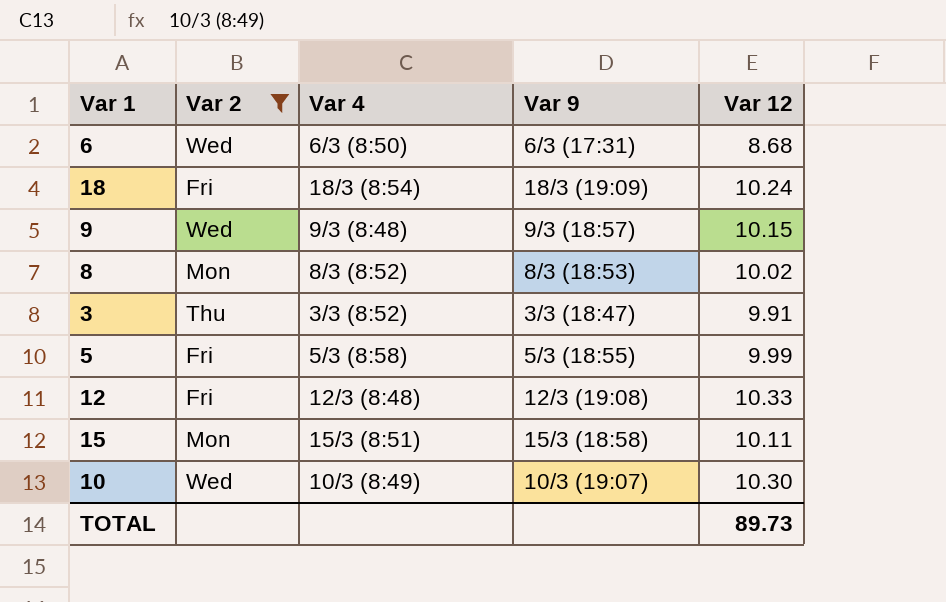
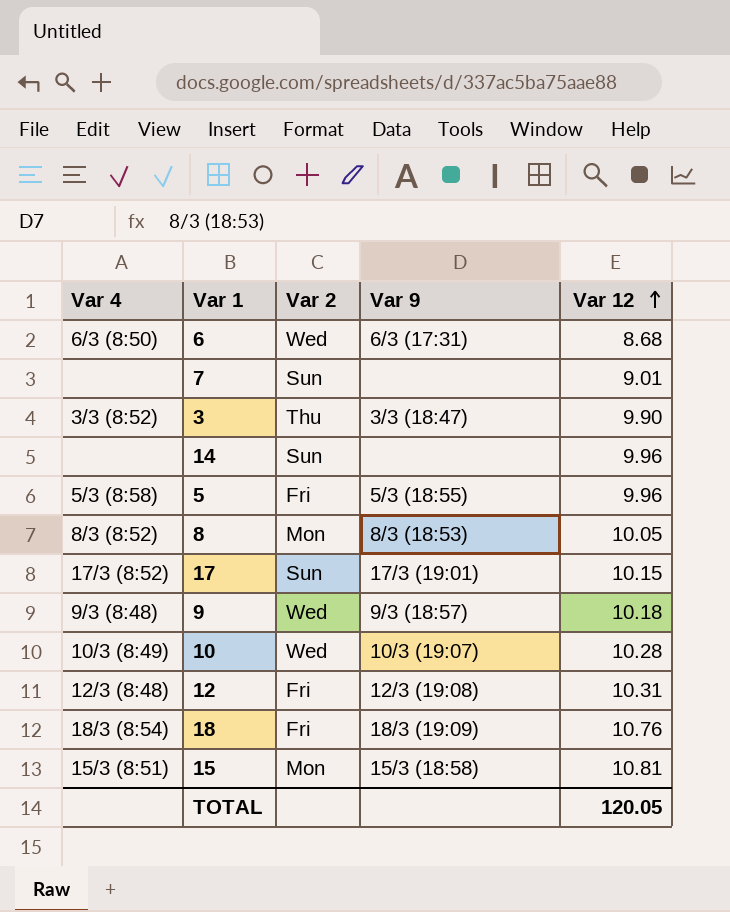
filter: Var 2 != Sun -> none
row order: none -> Var 12 ascending
column Var 4 | position: 3 -> 1
3 | Var 12: 9.91 -> 9.90
5 | Var 12: 9.99 -> 9.96
8 | Var 12: 10.02 -> 10.05
9 | Var 12: 10.15 -> 10.18
10 | Var 12: 10.30 -> 10.28
12 | Var 12: 10.33 -> 10.31
18 | Var 12: 10.24 -> 10.76
15 | Var 12: 10.11 -> 10.81
TOTAL | Var 12: 89.73 -> 120.05

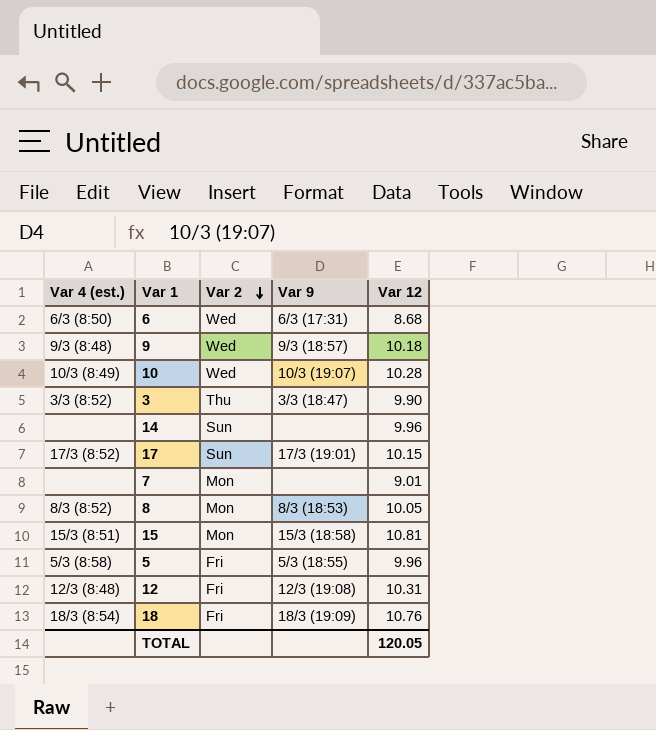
row order: Var 12 ascending -> Var 2 descending
column name: Var 4 -> Var 4 (est.)
7 | Var 2: Sun -> Mon

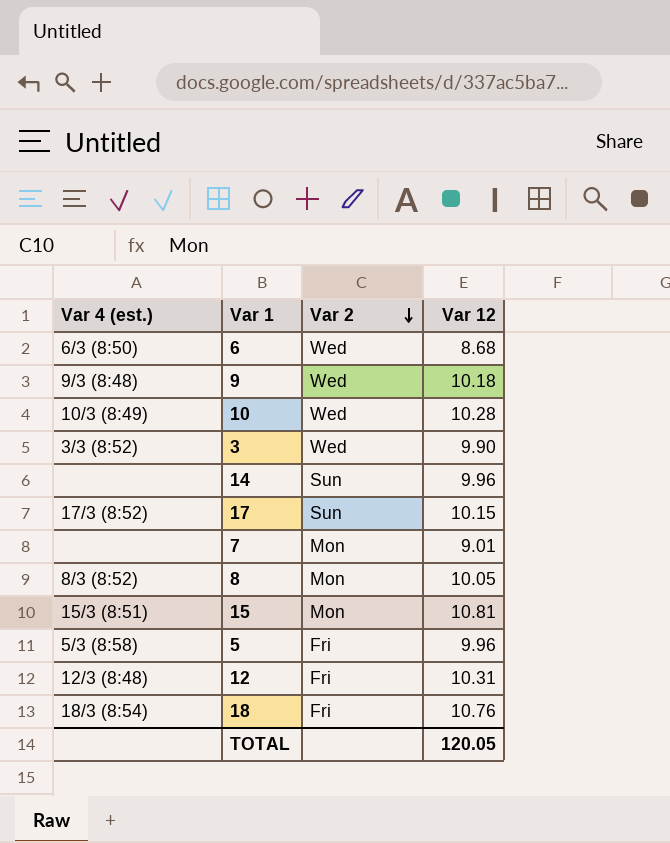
column Var 9 | position: 4 -> none
3 | Var 2: Thu -> Wed

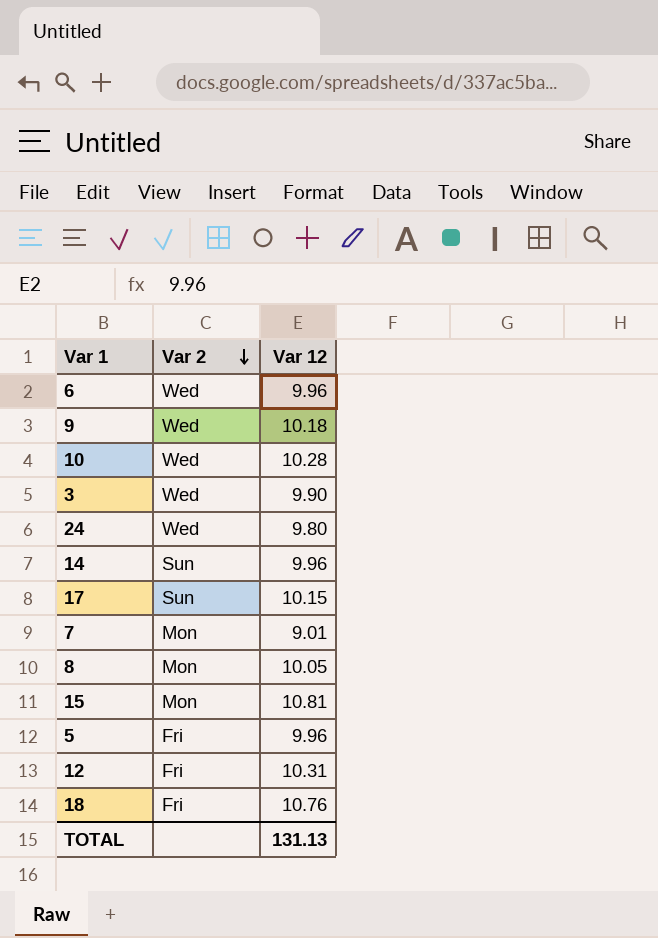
column Var 4 (est.) | position: 1 -> none
6 | Var 12: 8.68 -> 9.96
row 24: none -> Wed | 9.80
TOTAL | Var 12: 120.05 -> 131.13

